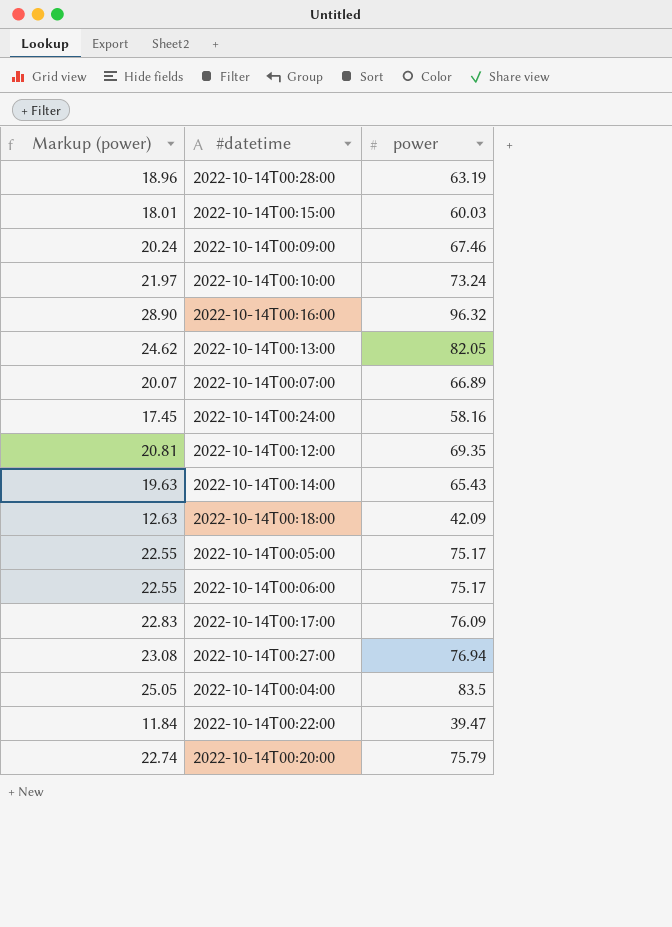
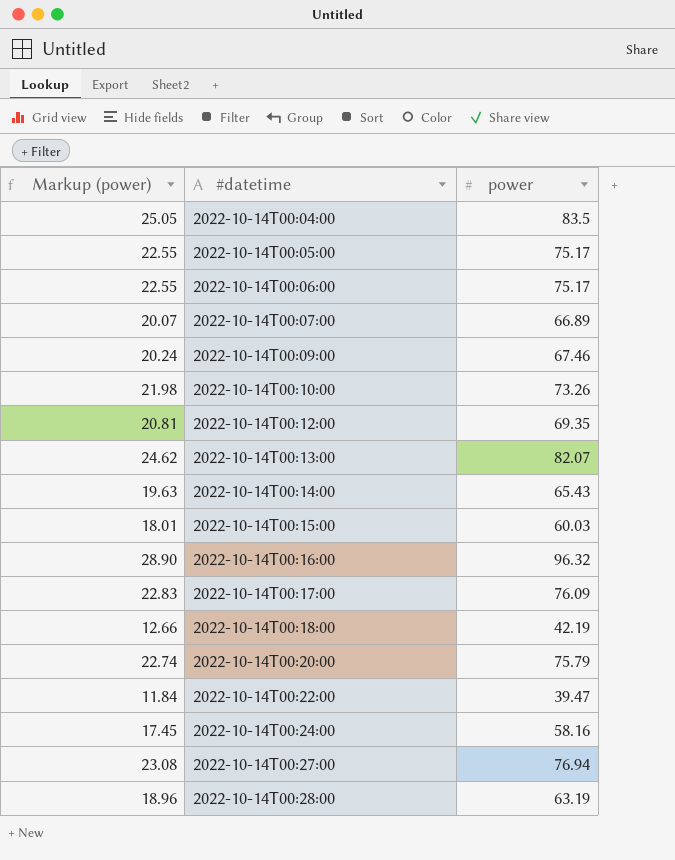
row order: none -> #datetime ascending
2022-10-14T00:10:00 | Markup (power): 21.97 -> 21.98
2022-10-14T00:10:00 | power: 73.24 -> 73.26
2022-10-14T00:13:00 | power: 82.05 -> 82.07
2022-10-14T00:18:00 | Markup (power): 12.63 -> 12.66
2022-10-14T00:18:00 | power: 42.09 -> 42.19

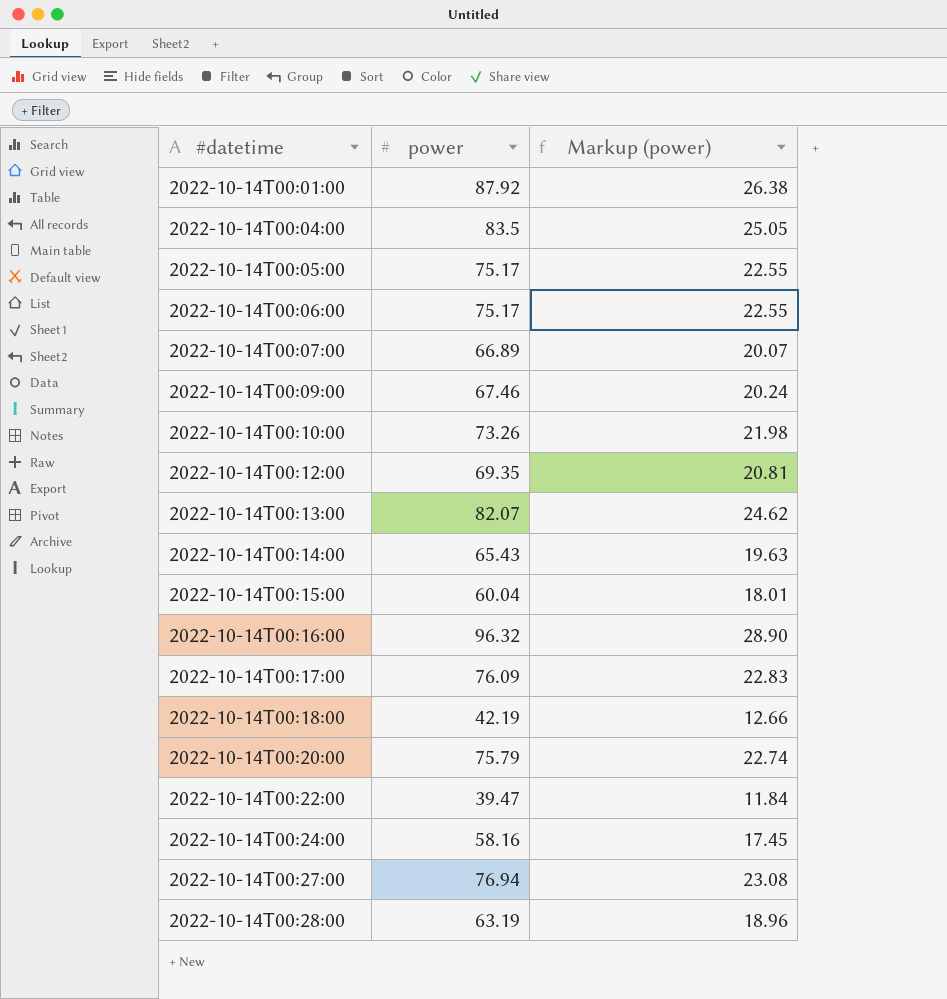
column Markup (power) | position: 1 -> 3
row 2022-10-14T00:01:00: none -> 87.92 | 26.38
2022-10-14T00:15:00 | power: 60.03 -> 60.04

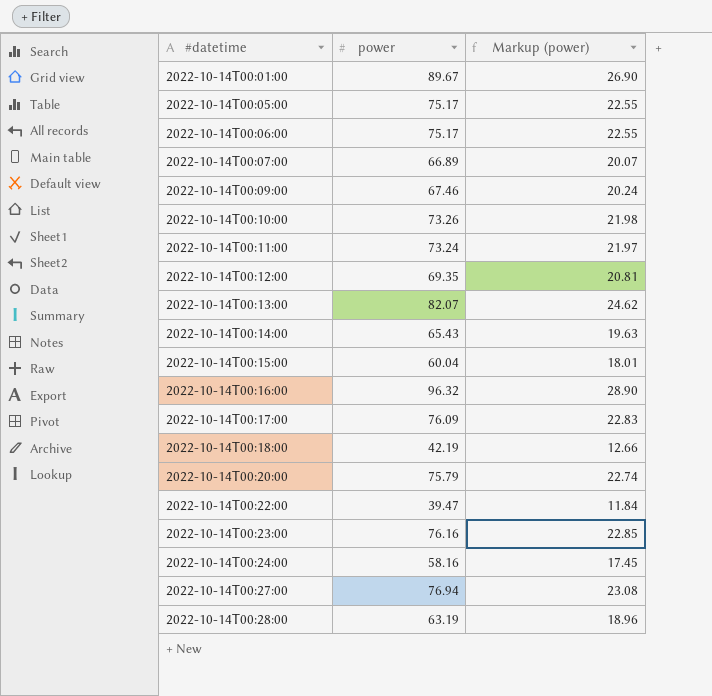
row 2022-10-14T00:04:00: 83.5 | 25.05 -> none
2022-10-14T00:01:00 | power: 87.92 -> 89.67
2022-10-14T00:01:00 | Markup (power): 26.38 -> 26.90
row 2022-10-14T00:11:00: none -> 73.24 | 21.97
row 2022-10-14T00:23:00: none -> 76.16 | 22.85

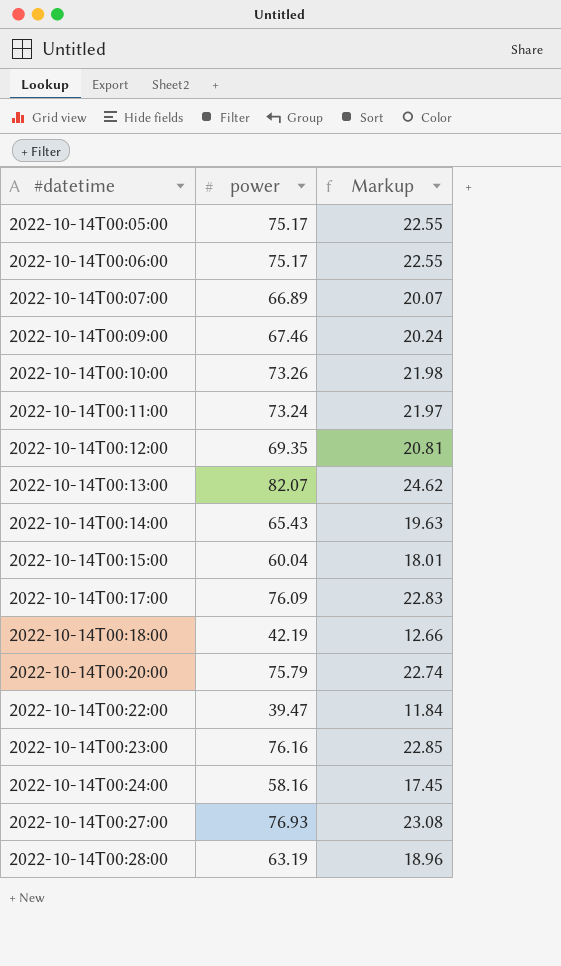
column name: Markup (power) -> Markup
row 2022-10-14T00:01:00: 89.67 | 26.90 -> none
row 2022-10-14T00:16:00: 96.32 | 28.90 -> none
2022-10-14T00:27:00 | power: 76.94 -> 76.93

